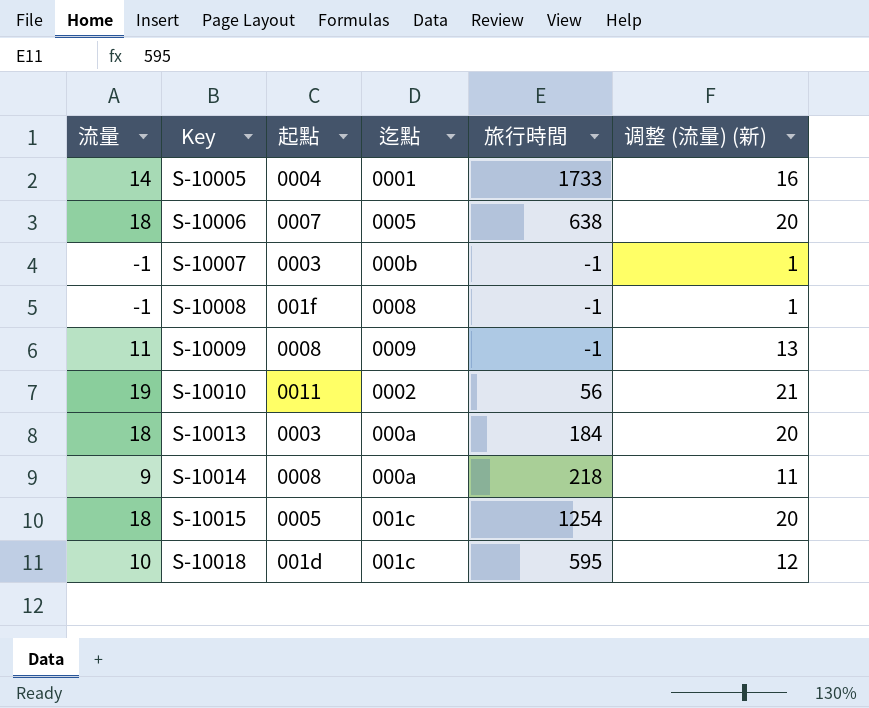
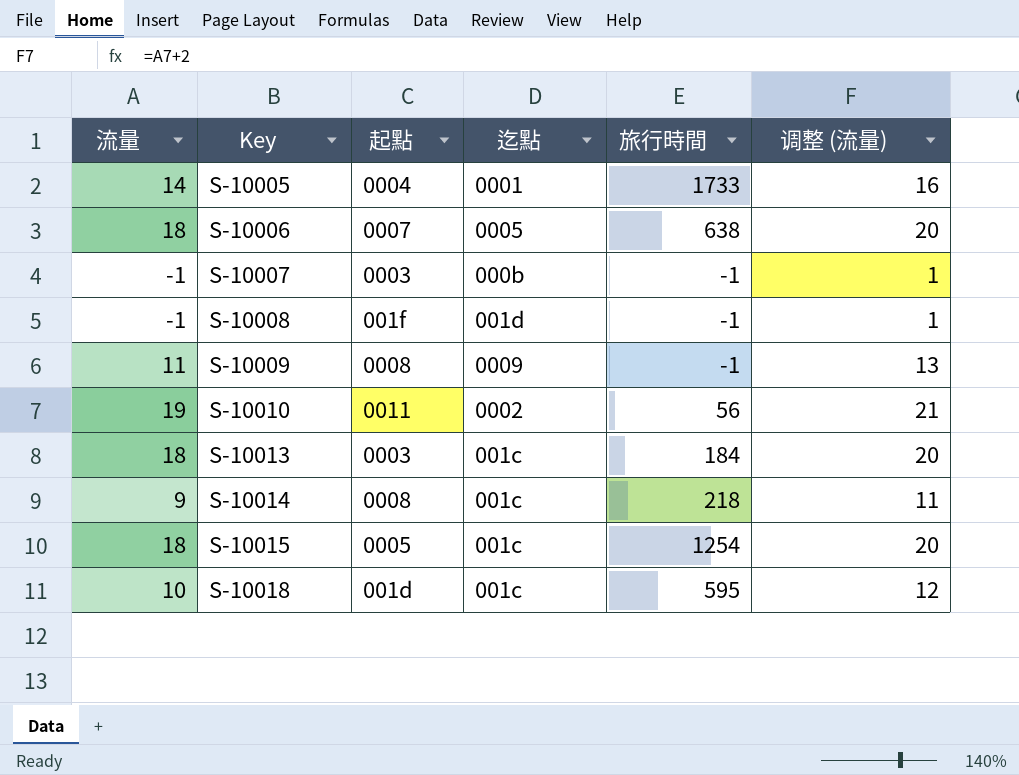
column name: 调整 (流量) (新) -> 调整 (流量)
S-10008 | 迄點: 0008 -> 001d
S-10013 | 迄點: 000a -> 001c
S-10014 | 迄點: 000a -> 001c

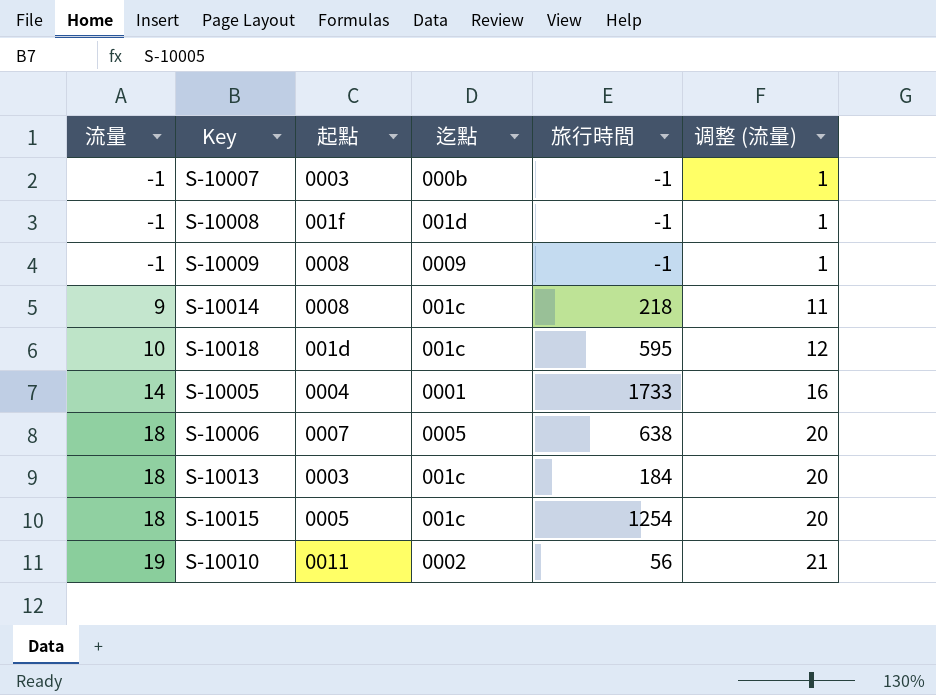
row order: Key ascending -> 流量 ascending
S-10009 | 流量: 11 -> -1
S-10009 | 调整 (流量): 13 -> 1

